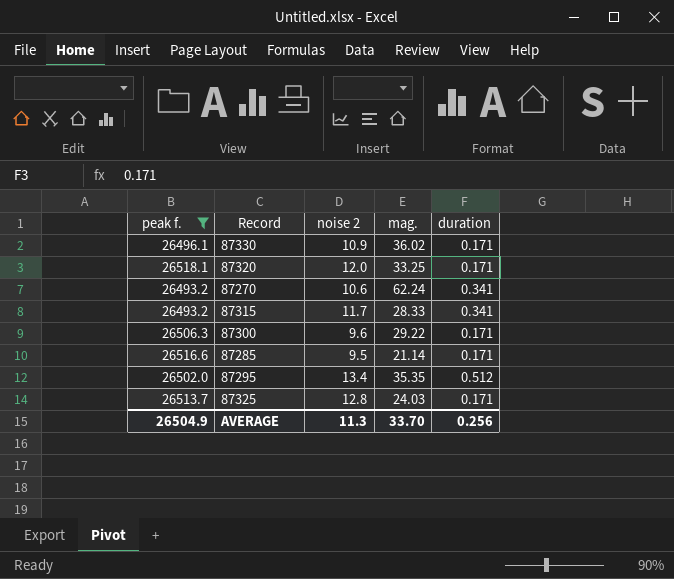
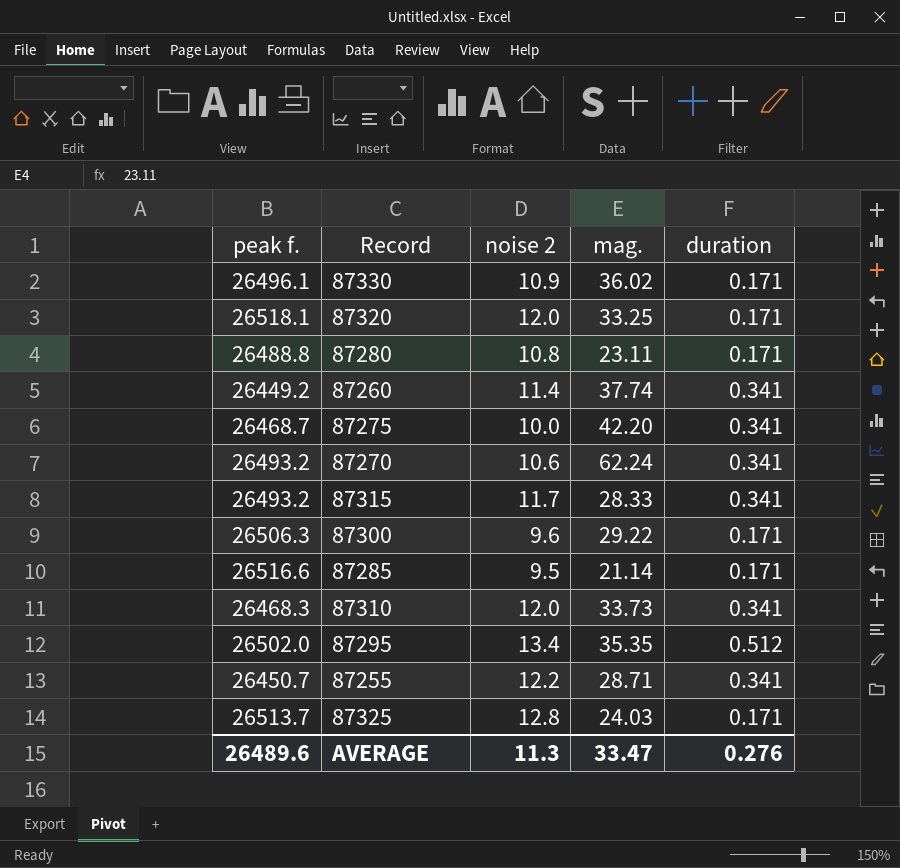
filter: peak f. >= 26493.2 -> none
AVERAGE | peak f.: 26504.9 -> 26489.6
AVERAGE | mag.: 33.70 -> 33.47
AVERAGE | duration: 0.256 -> 0.276

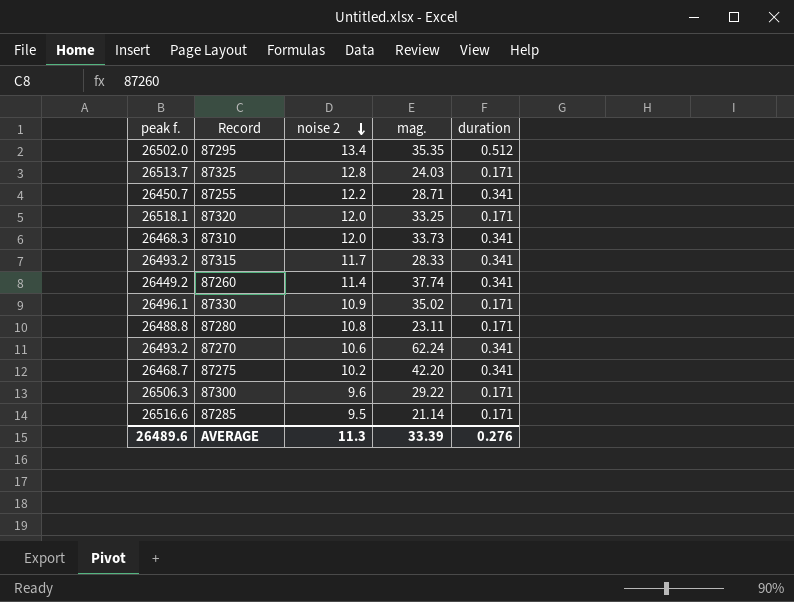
row order: none -> noise 2 descending
87330 | mag.: 36.02 -> 35.02
87275 | noise 2: 10.0 -> 10.2
AVERAGE | mag.: 33.47 -> 33.39

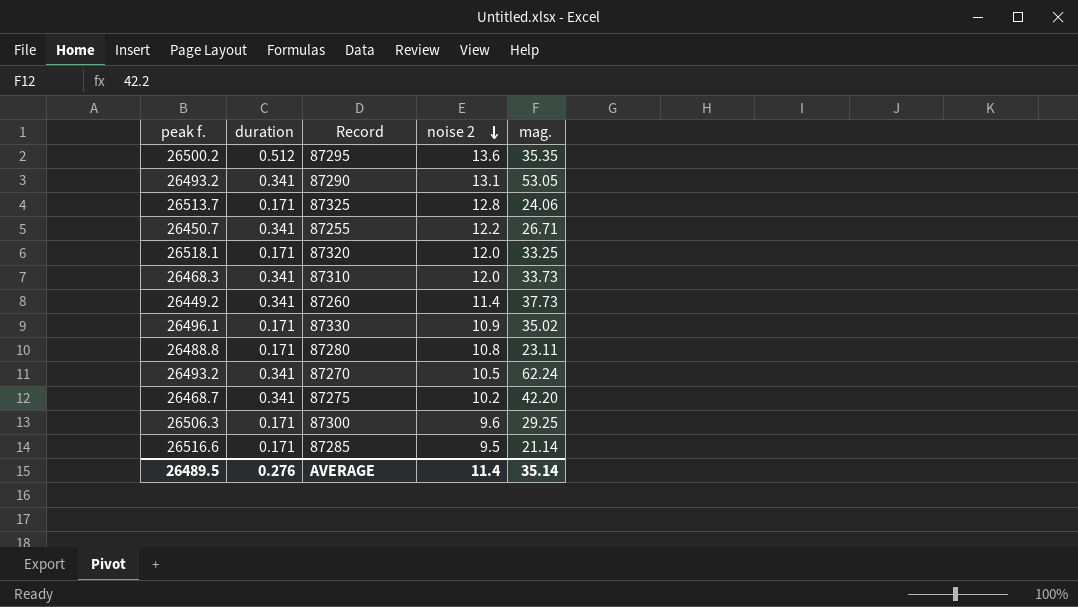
column duration | position: 5 -> 2
row 87315: 26493.2 | 11.7 | 28.33 | 0.341 -> none
87295 | peak f.: 26502.0 -> 26500.2
87295 | noise 2: 13.4 -> 13.6
row 87290: none -> 26493.2 | 0.341 | 13.1 | 53.05
87325 | mag.: 24.03 -> 24.06
87255 | mag.: 28.71 -> 26.71
87260 | mag.: 37.74 -> 37.73
87270 | noise 2: 10.6 -> 10.5
87300 | mag.: 29.22 -> 29.25
AVERAGE | peak f.: 26489.6 -> 26489.5
AVERAGE | noise 2: 11.3 -> 11.4
AVERAGE | mag.: 33.39 -> 35.14

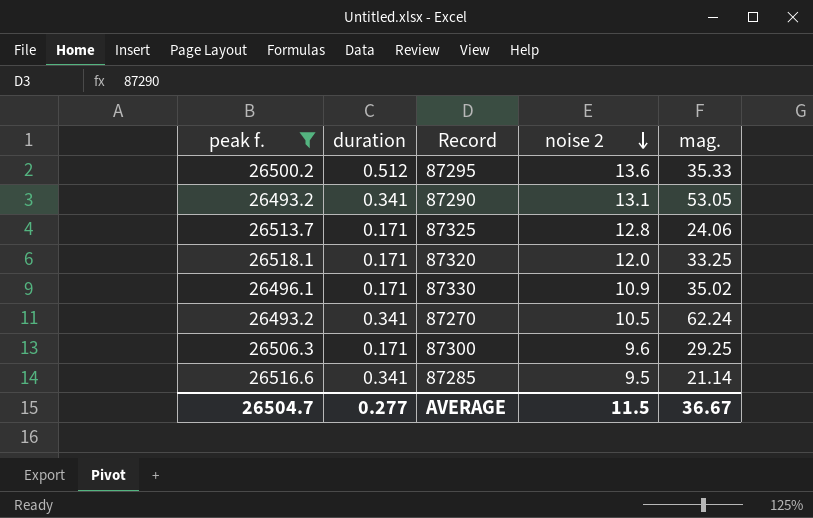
filter: none -> peak f. >= 26493.2
87295 | mag.: 35.35 -> 35.33
87285 | duration: 0.171 -> 0.341
AVERAGE | peak f.: 26489.5 -> 26504.7
AVERAGE | duration: 0.276 -> 0.277
AVERAGE | noise 2: 11.4 -> 11.5
AVERAGE | mag.: 35.14 -> 36.67

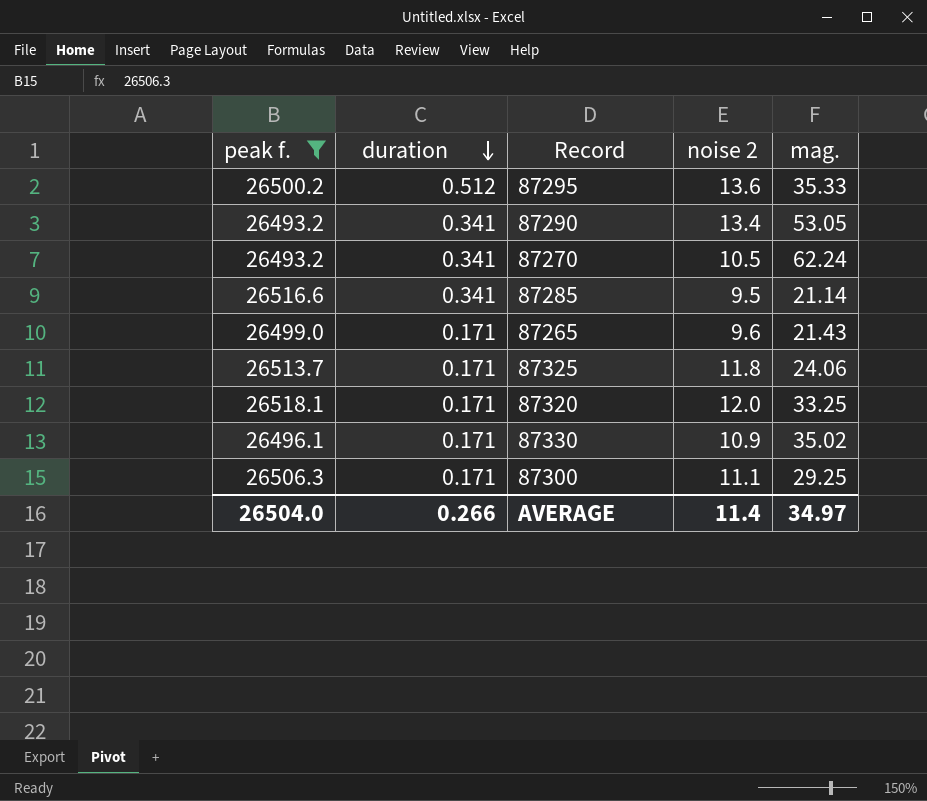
row order: noise 2 descending -> duration descending
87290 | noise 2: 13.1 -> 13.4
row 87265: none -> 26499.0 | 0.171 | 9.6 | 21.43
87325 | noise 2: 12.8 -> 11.8
87300 | noise 2: 9.6 -> 11.1
AVERAGE | peak f.: 26504.7 -> 26504.0
AVERAGE | duration: 0.277 -> 0.266
AVERAGE | noise 2: 11.5 -> 11.4
AVERAGE | mag.: 36.67 -> 34.97

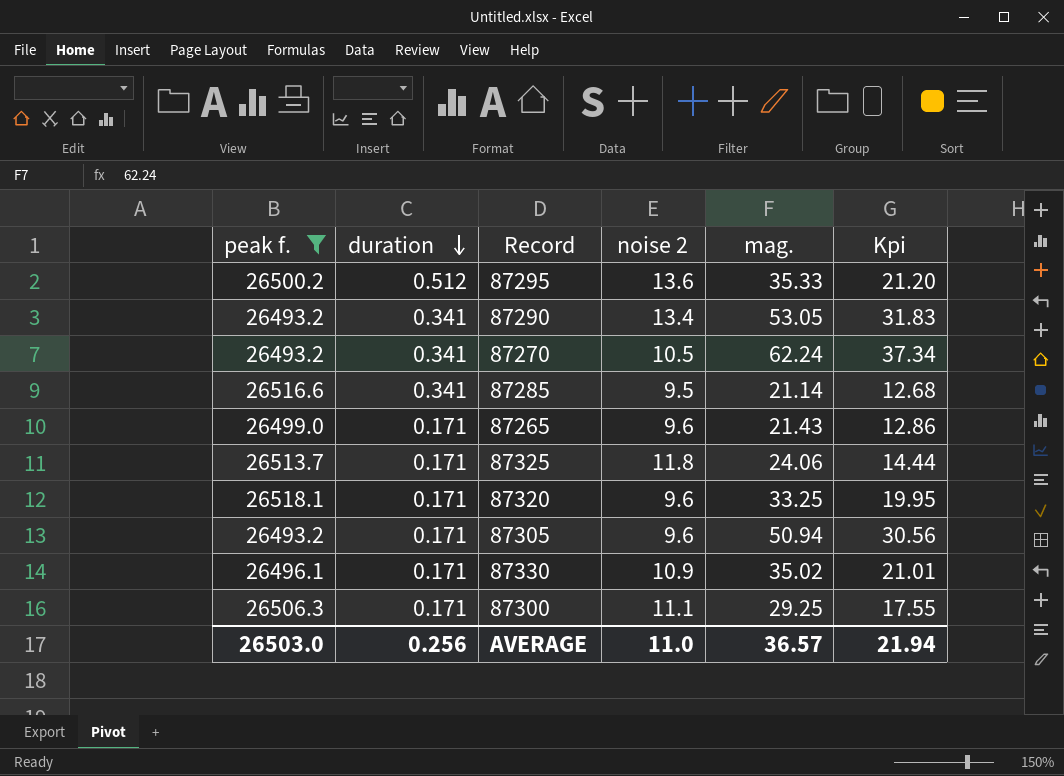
column Kpi | formula: none -> [mag.] * 0.6
87320 | noise 2: 12.0 -> 9.6
row 87305: none -> 26493.2 | 0.171 | 9.6 | 50.94 | 30.56
AVERAGE | peak f.: 26504.0 -> 26503.0
AVERAGE | duration: 0.266 -> 0.256
AVERAGE | noise 2: 11.4 -> 11.0
AVERAGE | mag.: 34.97 -> 36.57

